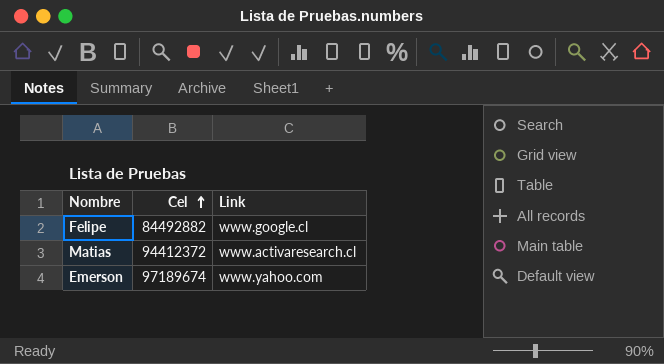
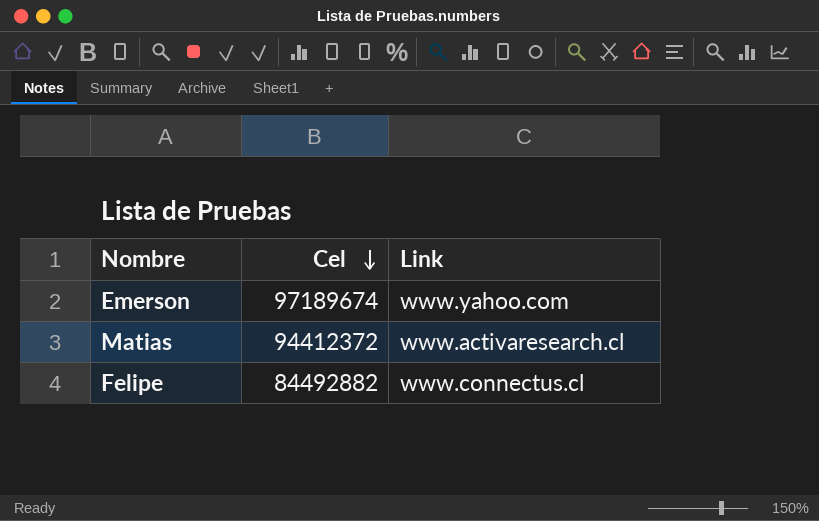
row order: Cel ascending -> Cel descending
Felipe | Link: www.google.cl -> www.connectus.cl

